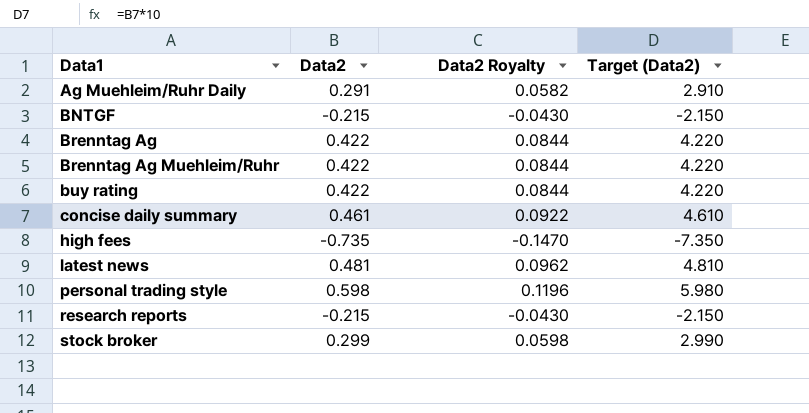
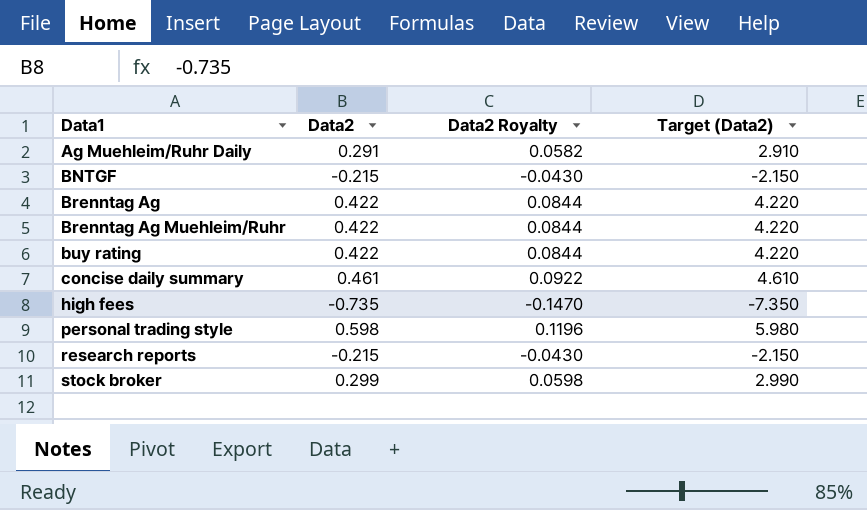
row latest news: 0.481 | 0.0962 | 4.810 -> none

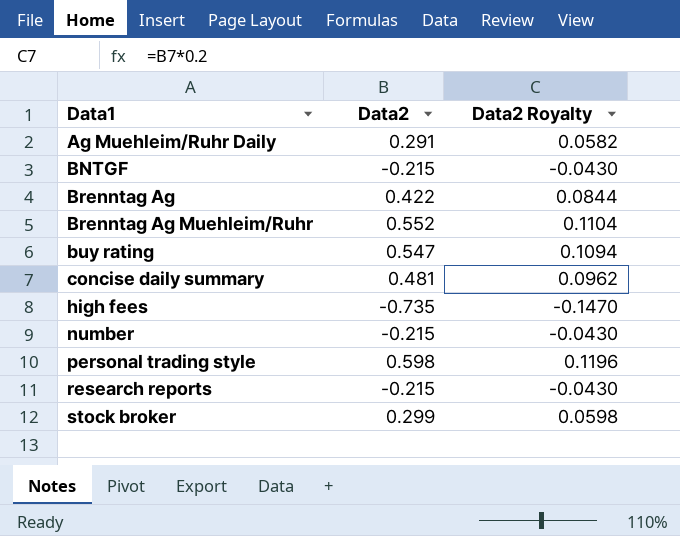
column Target (Data2) | formula: [Data2] * 10 -> none
Brenntag Ag Muehleim/Ruhr | Data2: 0.422 -> 0.552
Brenntag Ag Muehleim/Ruhr | Data2 Royalty: 0.0844 -> 0.1104
buy rating | Data2: 0.422 -> 0.547
buy rating | Data2 Royalty: 0.0844 -> 0.1094
concise daily summary | Data2: 0.461 -> 0.481
concise daily summary | Data2 Royalty: 0.0922 -> 0.0962
row number: none -> -0.215 | -0.0430

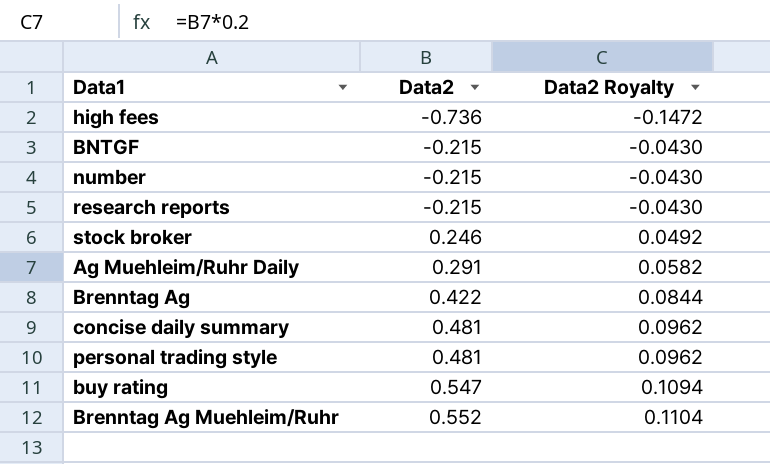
row order: Data1 ascending -> Data2 ascending
high fees | Data2: -0.735 -> -0.736
high fees | Data2 Royalty: -0.1470 -> -0.1472
stock broker | Data2: 0.299 -> 0.246
stock broker | Data2 Royalty: 0.0598 -> 0.0492
personal trading style | Data2: 0.598 -> 0.481
personal trading style | Data2 Royalty: 0.1196 -> 0.0962

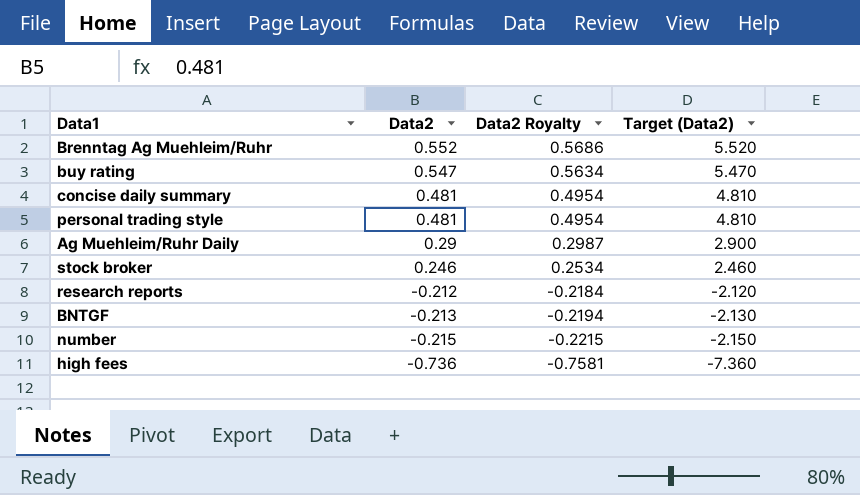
row order: Data2 ascending -> Data2 descending
column Data2 Royalty | formula: [Data2] * 0.2 -> [Data2] * 1.03
column Target (Data2) | formula: none -> [Data2] * 10
row Brenntag Ag: 0.422 | 0.0844 -> none
Ag Muehleim/Ruhr Daily | Data2: 0.291 -> 0.29
research reports | Data2: -0.215 -> -0.212
BNTGF | Data2: -0.215 -> -0.213

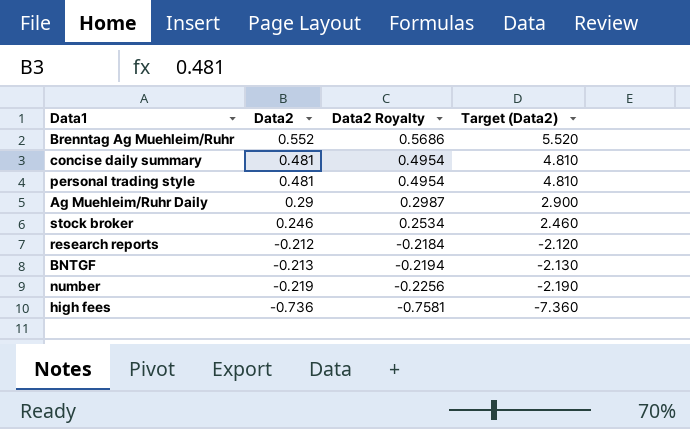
row buy rating: 0.547 | 0.5634 | 5.470 -> none
number | Data2: -0.215 -> -0.219
number | Data2 Royalty: -0.2215 -> -0.2256
number | Target (Data2): -2.150 -> -2.190

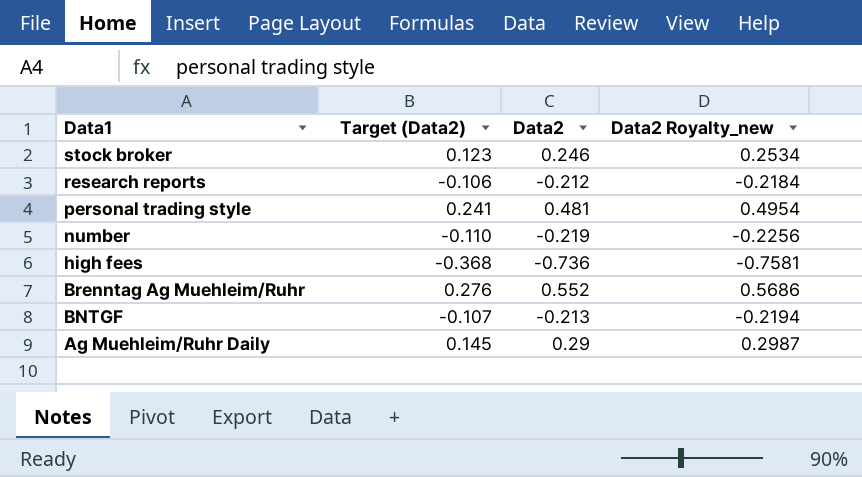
row order: Data2 descending -> Data1 descending
column Target (Data2) | formula: [Data2] * 10 -> [Data2] * 0.5
column Target (Data2) | position: 4 -> 2
column name: Data2 Royalty -> Data2 Royalty_new
row concise daily summary: 0.481 | 0.4954 | 4.810 -> none

